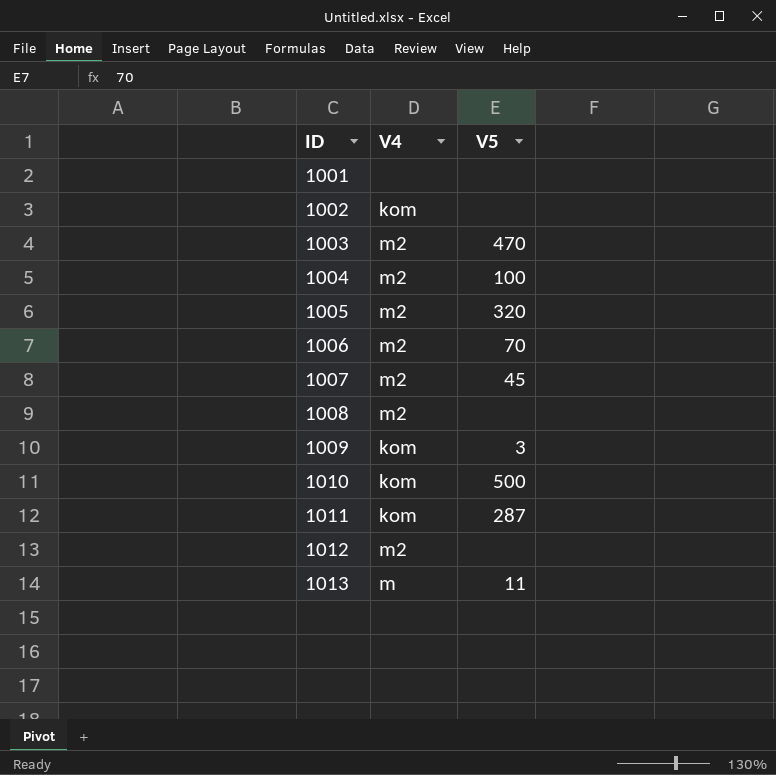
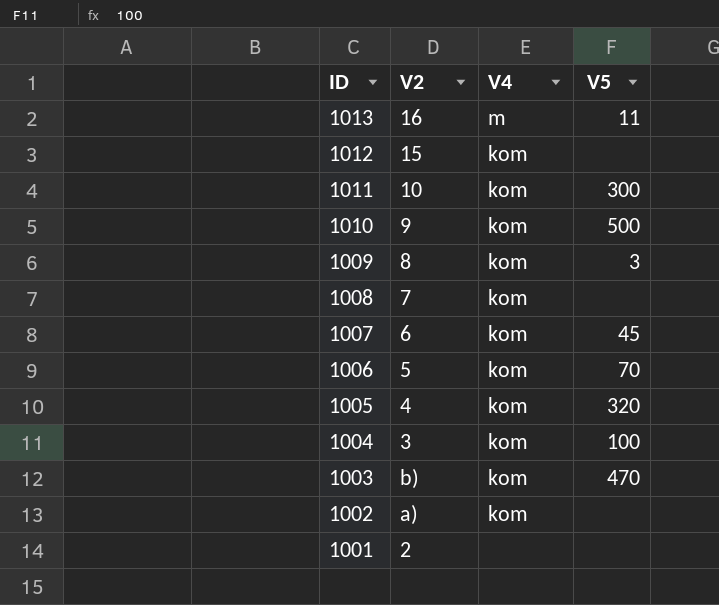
row order: ID ascending -> ID descending
column V2 | position: none -> 2
1012 | V4: m2 -> kom
1011 | V5: 287 -> 300
1008 | V4: m2 -> kom
1007 | V4: m2 -> kom
1006 | V4: m2 -> kom
1005 | V4: m2 -> kom
1004 | V4: m2 -> kom
1003 | V4: m2 -> kom

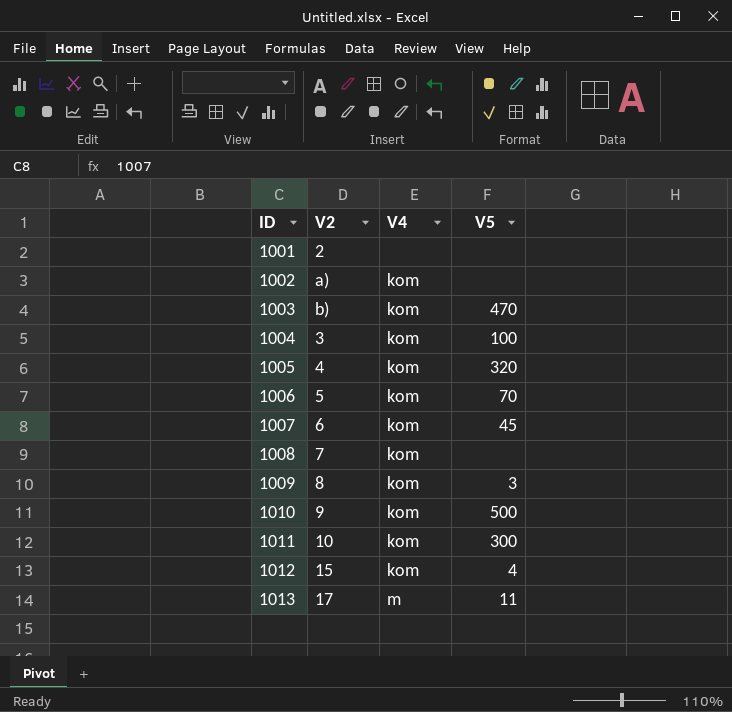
row order: ID descending -> ID ascending
1012 | V5: none -> 4
1013 | V2: 16 -> 17

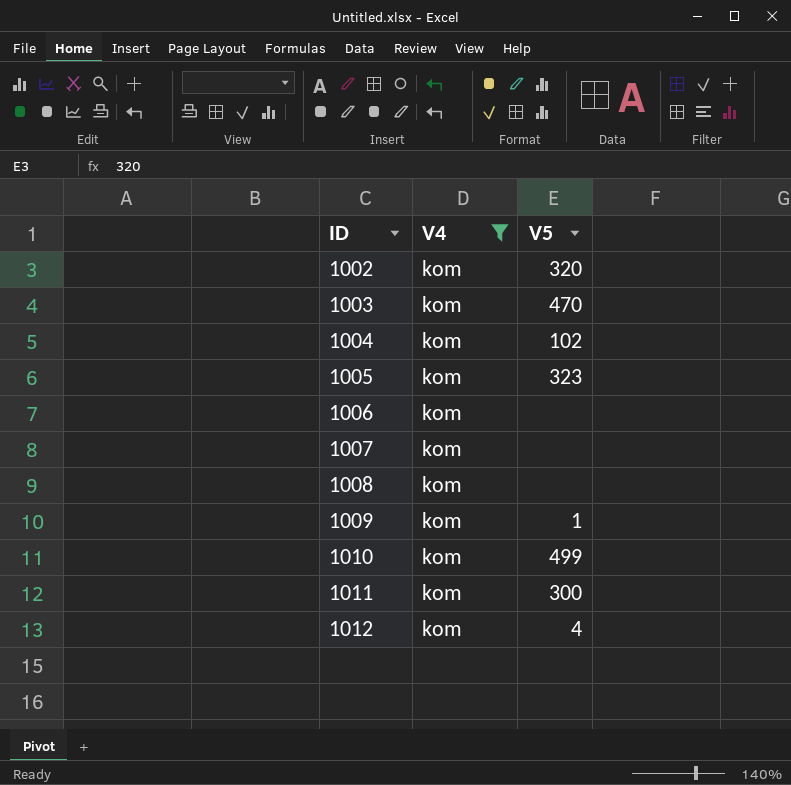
filter: none -> V4 = kom
column V2 | position: 2 -> none
1002 | V5: none -> 320
1004 | V5: 100 -> 102
1005 | V5: 320 -> 323
1006 | V5: 70 -> none
1007 | V5: 45 -> none
1009 | V5: 3 -> 1
1010 | V5: 500 -> 499

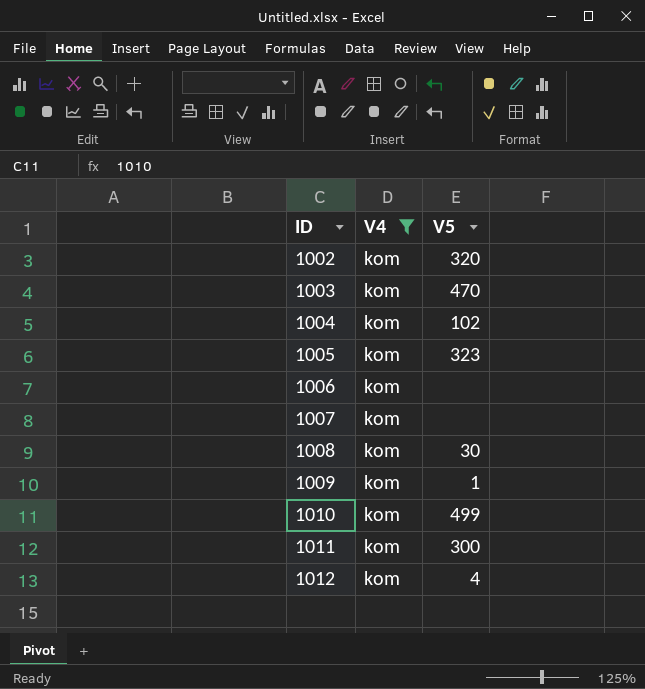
1008 | V5: none -> 30

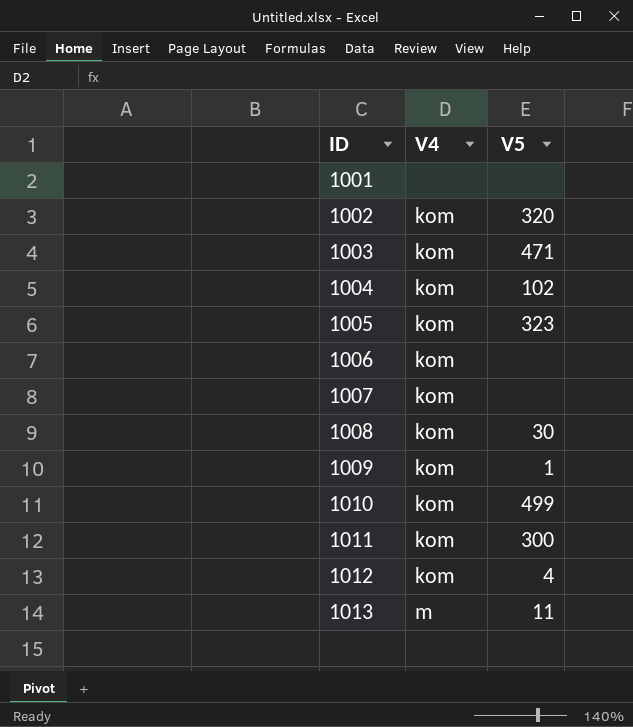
filter: V4 = kom -> none
1003 | V5: 470 -> 471

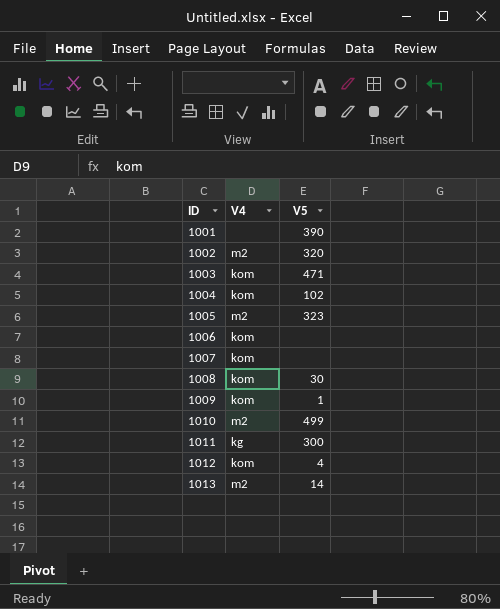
1001 | V5: none -> 390
1002 | V4: kom -> m2
1005 | V4: kom -> m2
1010 | V4: kom -> m2
1011 | V4: kom -> kg
1013 | V4: m -> m2
1013 | V5: 11 -> 14

